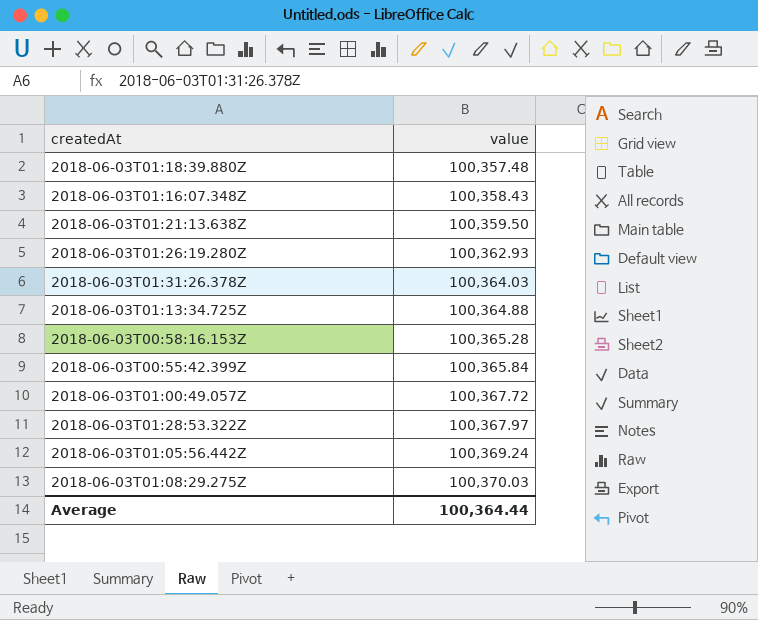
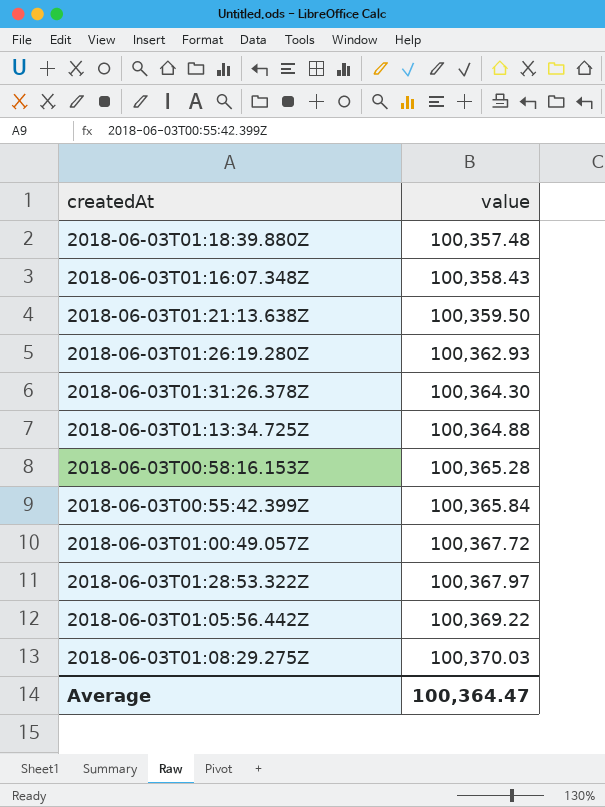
2018-06-03T01:31:26.378Z | value: 100,364.03 -> 100,364.30
2018-06-03T01:05:56.442Z | value: 100,369.24 -> 100,369.22
Average | value: 100,364.44 -> 100,364.47

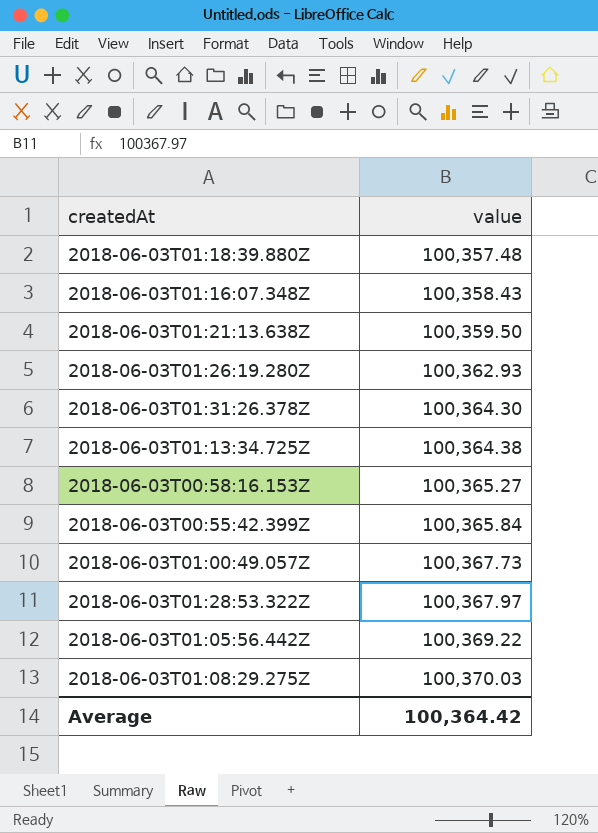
2018-06-03T01:13:34.725Z | value: 100,364.88 -> 100,364.38
2018-06-03T00:58:16.153Z | value: 100,365.28 -> 100,365.27
2018-06-03T01:00:49.057Z | value: 100,367.72 -> 100,367.73
Average | value: 100,364.47 -> 100,364.42

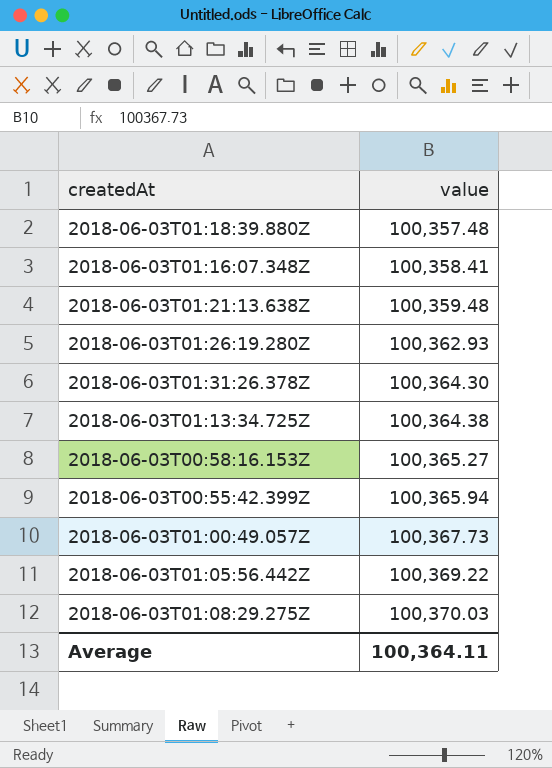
row 2018-06-03T01:28:53.322Z: 100,367.97 -> none
2018-06-03T01:16:07.348Z | value: 100,358.43 -> 100,358.41
2018-06-03T01:21:13.638Z | value: 100,359.50 -> 100,359.48
2018-06-03T00:55:42.399Z | value: 100,365.84 -> 100,365.94
Average | value: 100,364.42 -> 100,364.11

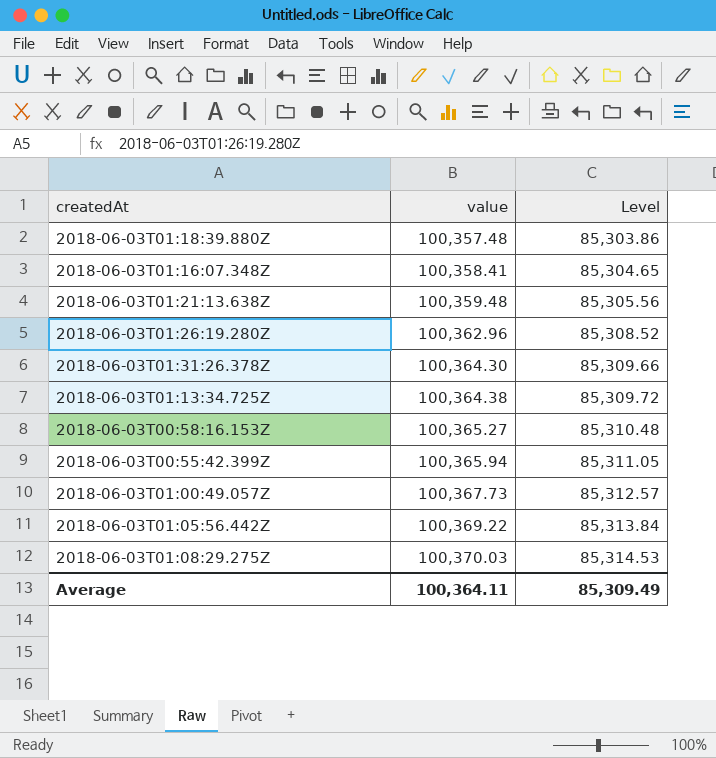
column Level | formula: none -> [value] * 0.85
2018-06-03T01:26:19.280Z | value: 100,362.93 -> 100,362.96

